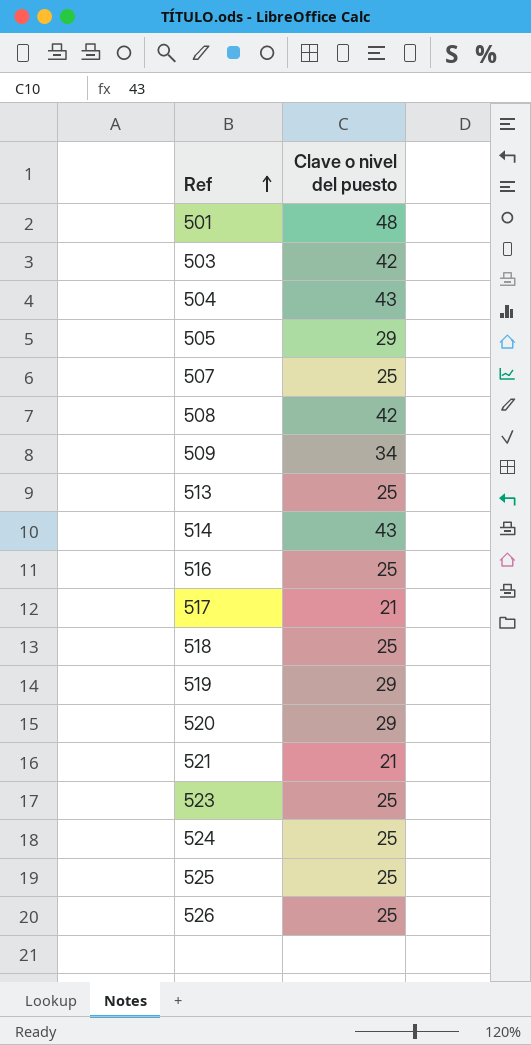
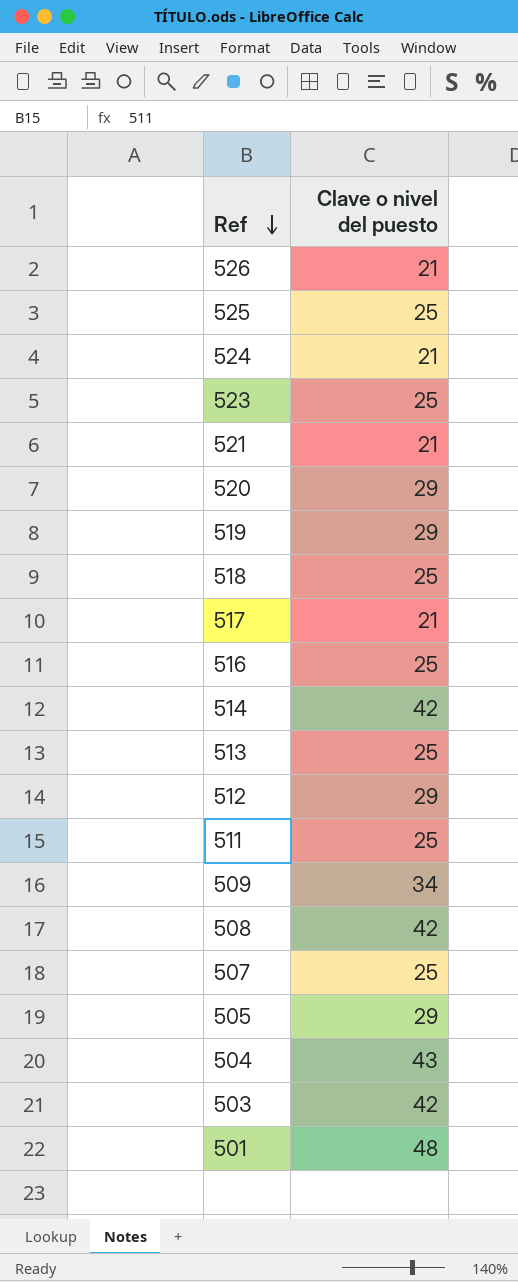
row order: Ref ascending -> Ref descending
526 | Clave o nivel del puesto: 25 -> 21
524 | Clave o nivel del puesto: 25 -> 21
514 | Clave o nivel del puesto: 43 -> 42
row 512: none -> 29
row 511: none -> 25

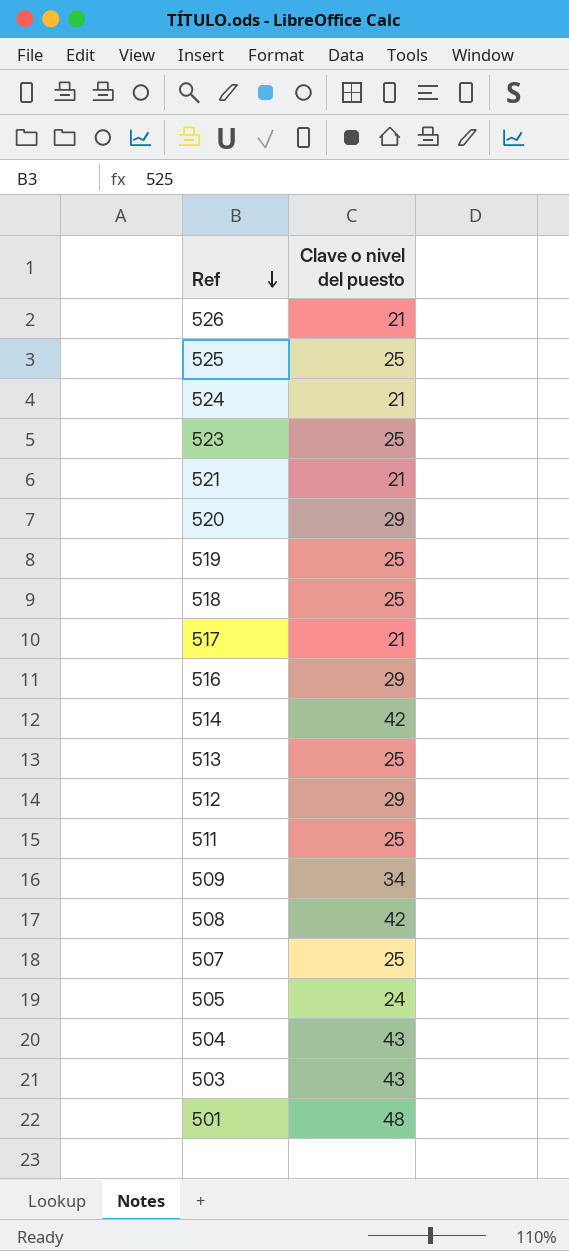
519 | Clave o nivel del puesto: 29 -> 25
516 | Clave o nivel del puesto: 25 -> 29
505 | Clave o nivel del puesto: 29 -> 24
503 | Clave o nivel del puesto: 42 -> 43

